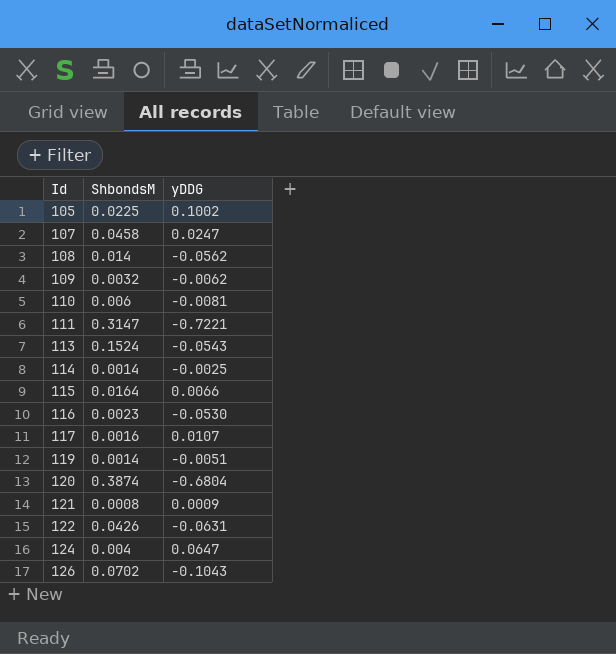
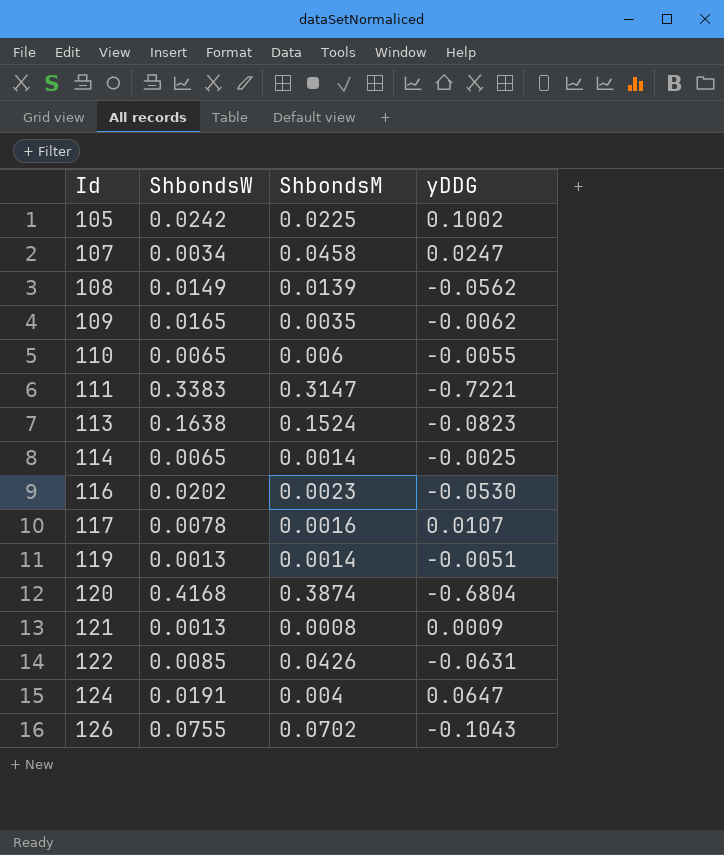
column ShbondsW | position: none -> 2
row 115: 0.0164 | 0.0066 -> none
108 | ShbondsM: 0.014 -> 0.0139
109 | ShbondsM: 0.0032 -> 0.0035
110 | yDDG: -0.0081 -> -0.0055
113 | yDDG: -0.0543 -> -0.0823

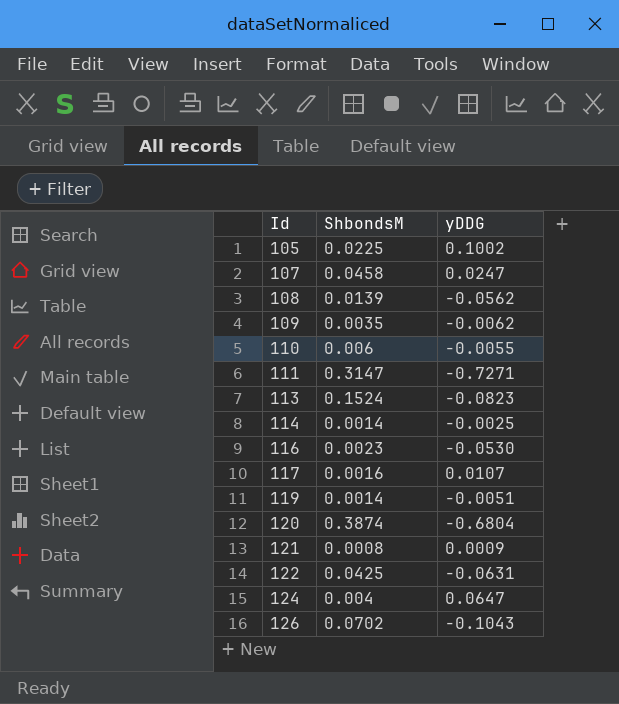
column ShbondsW | position: 2 -> none
111 | yDDG: -0.7221 -> -0.7271
122 | ShbondsM: 0.0426 -> 0.0425

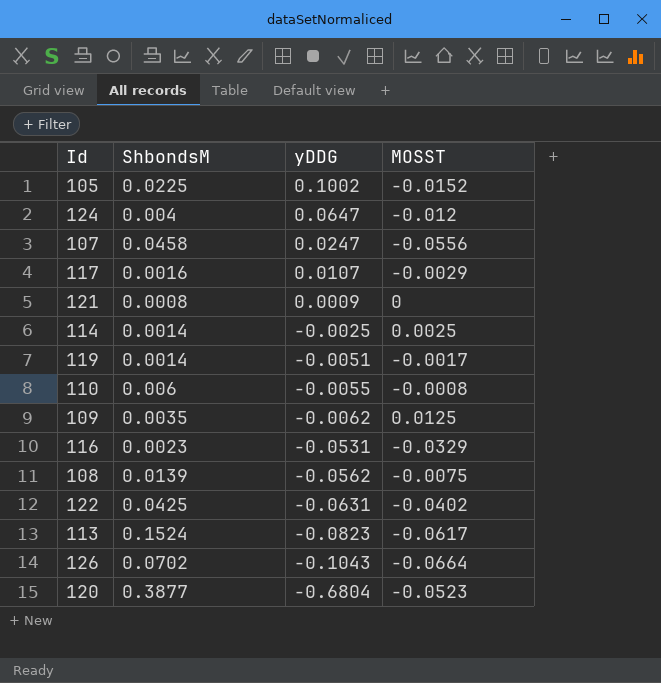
row order: Id ascending -> yDDG descending
column MOSST | position: none -> 4
row 111: 0.3147 | -0.7271 -> none
116 | yDDG: -0.0530 -> -0.0531
120 | ShbondsM: 0.3874 -> 0.3877

